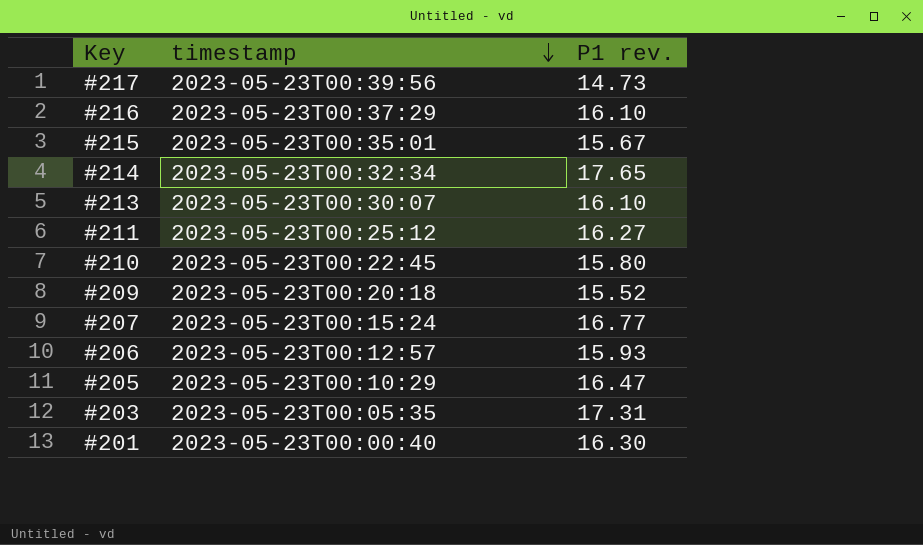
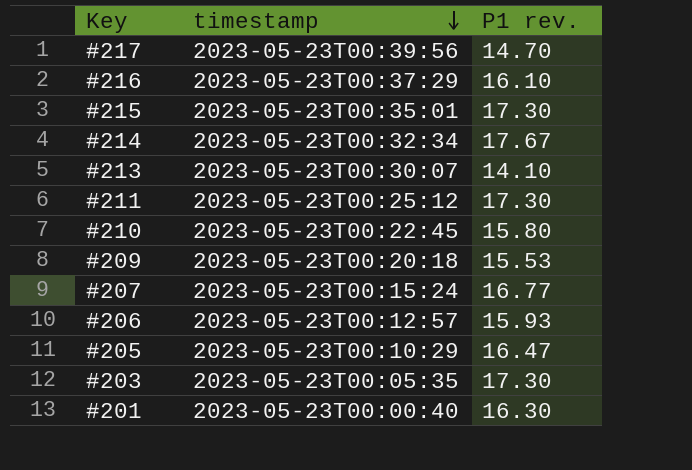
#217 | P1 rev.: 14.73 -> 14.70
#215 | P1 rev.: 15.67 -> 17.30
#214 | P1 rev.: 17.65 -> 17.67
#213 | P1 rev.: 16.10 -> 14.10
#211 | P1 rev.: 16.27 -> 17.30
#209 | P1 rev.: 15.52 -> 15.53
#203 | P1 rev.: 17.31 -> 17.30

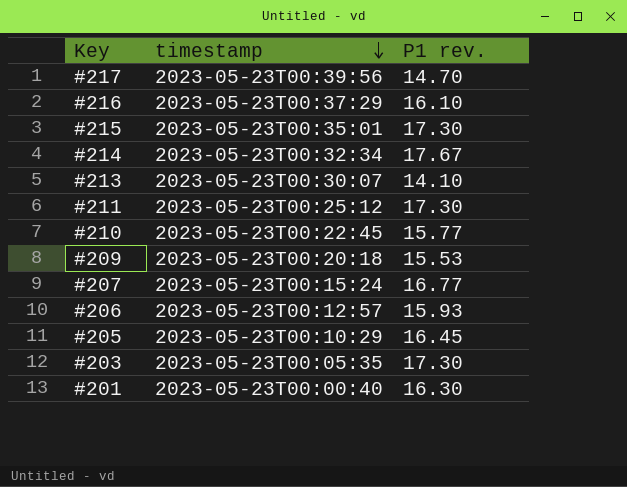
#210 | P1 rev.: 15.80 -> 15.77
#205 | P1 rev.: 16.47 -> 16.45

